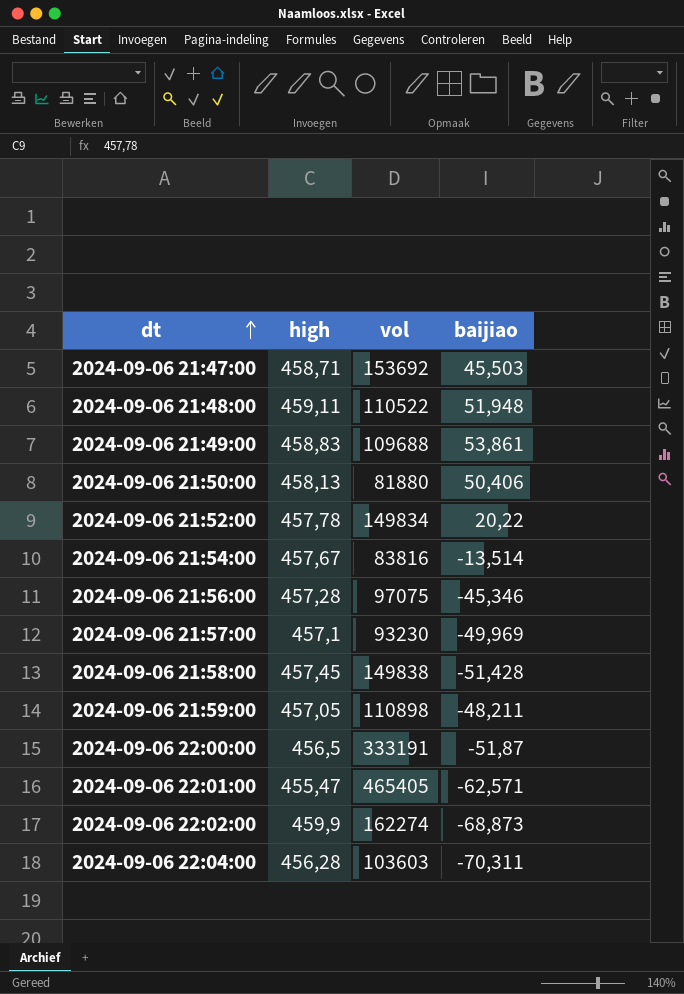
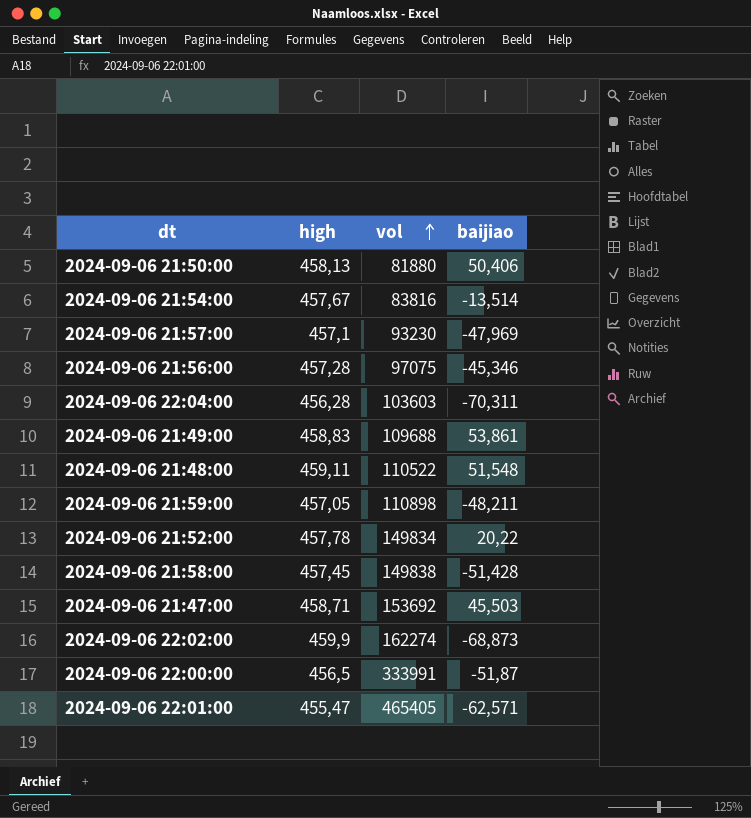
row order: dt ascending -> vol ascending
2024-09-06 21:57:00 | baijiao: -49,969 -> -47,969
2024-09-06 21:48:00 | baijiao: 51,948 -> 51,548
2024-09-06 22:00:00 | vol: 333191 -> 333991

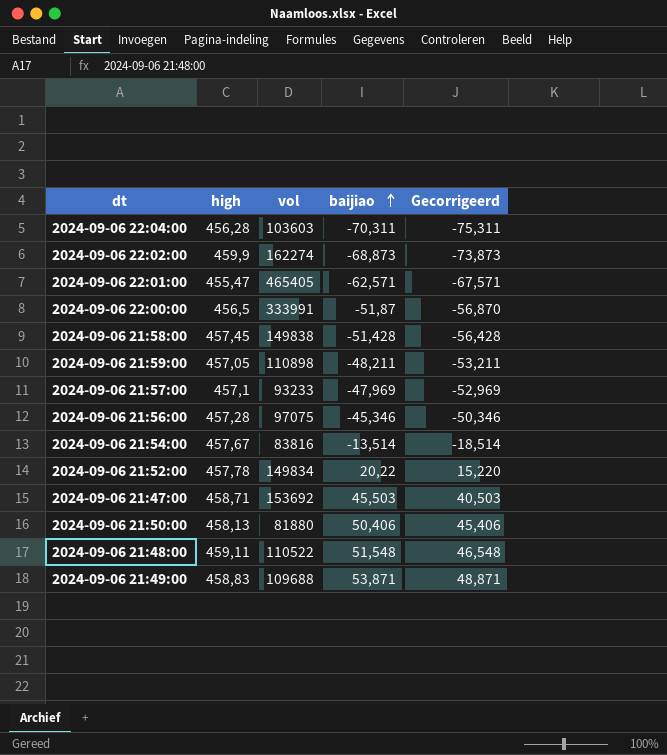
row order: vol ascending -> baijiao ascending
column Gecorrigeerd | formula: none -> [baijiao] - 5
2024-09-06 21:57:00 | vol: 93230 -> 93233
2024-09-06 21:49:00 | baijiao: 53,861 -> 53,871

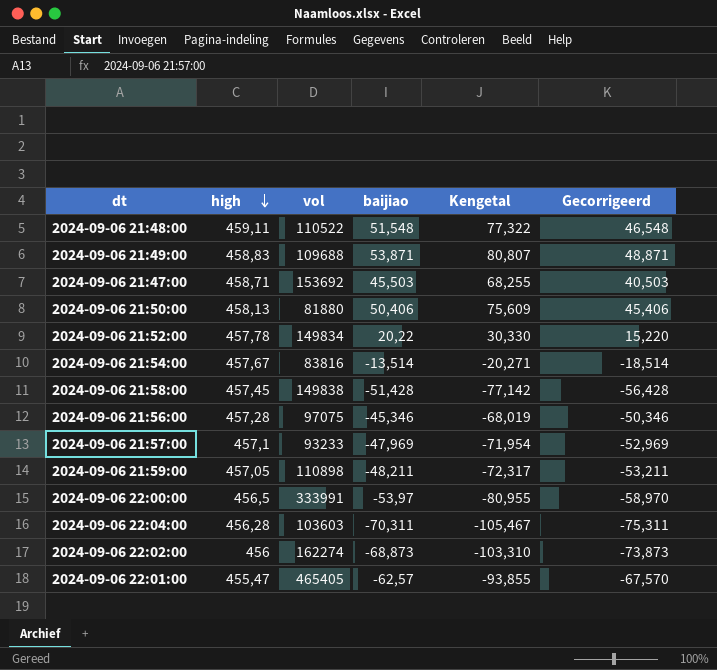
row order: baijiao ascending -> high descending
column Kengetal | formula: none -> [baijiao] * 1,5
2024-09-06 22:00:00 | baijiao: -51,87 -> -53,97
2024-09-06 22:00:00 | Gecorrigeerd: -56,870 -> -58,970
2024-09-06 22:02:00 | high: 459,9 -> 456
2024-09-06 22:01:00 | baijiao: -62,571 -> -62,57
2024-09-06 22:01:00 | Gecorrigeerd: -67,571 -> -67,570

